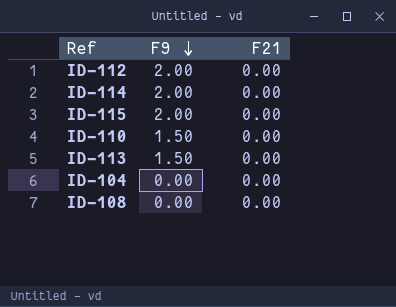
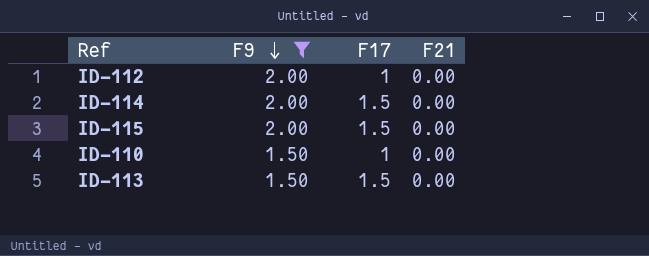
filter: none -> F9 != 0.00
column F17 | position: none -> 3

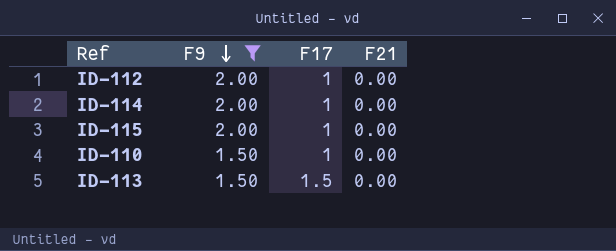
ID-114 | F17: 1.5 -> 1
ID-115 | F17: 1.5 -> 1

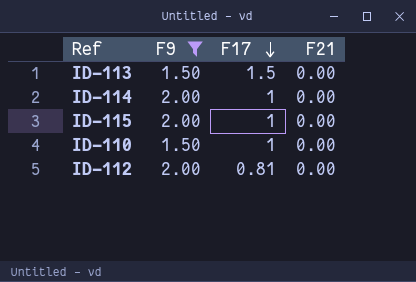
row order: F9 descending -> F17 descending
ID-112 | F17: 1 -> 0.81

